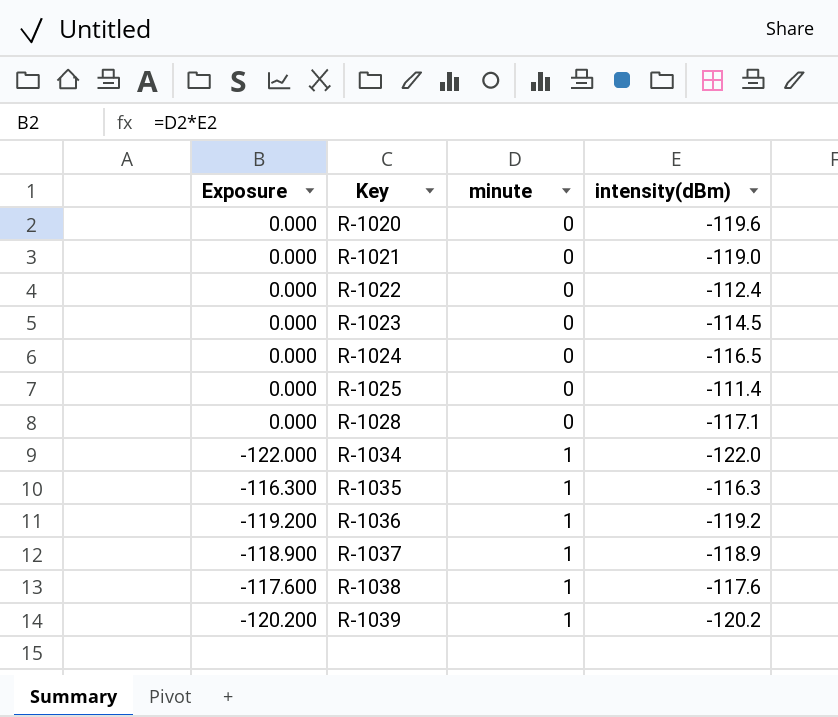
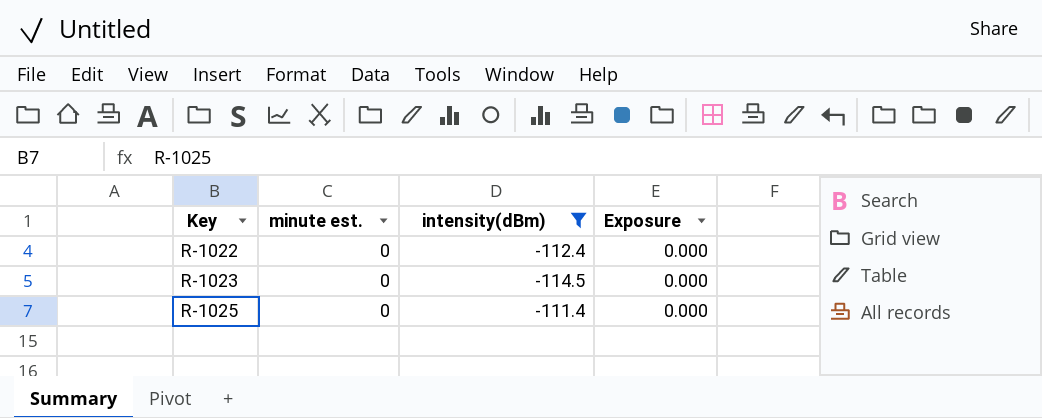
filter: none -> intensity(dBm) >= -114.5
column name: minute -> minute est.
column Exposure | position: 1 -> 4

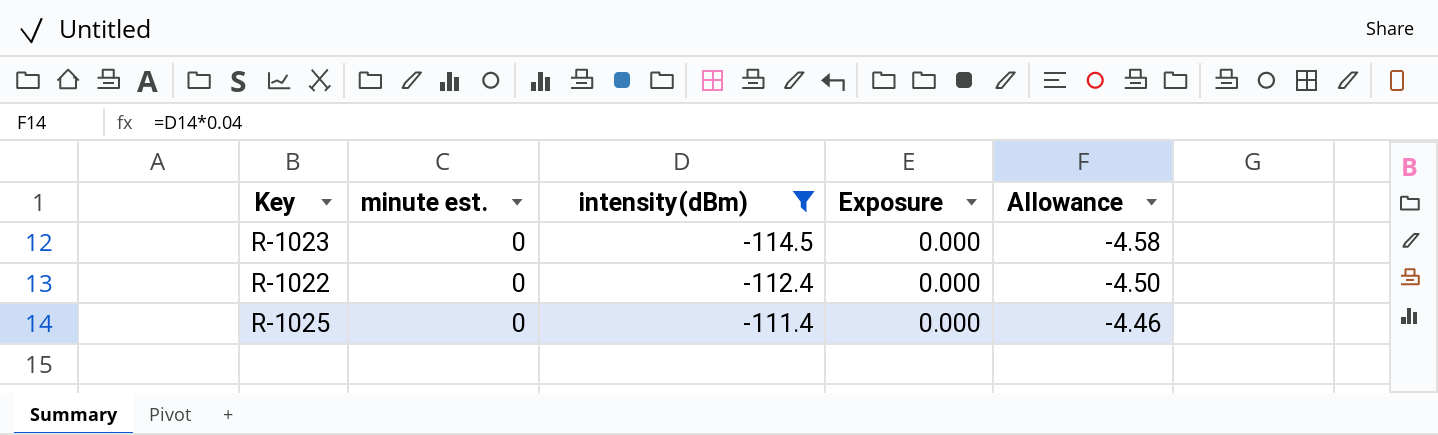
row order: Key ascending -> intensity(dBm) ascending
column Allowance | formula: none -> [intensity(dBm)] * 0.04

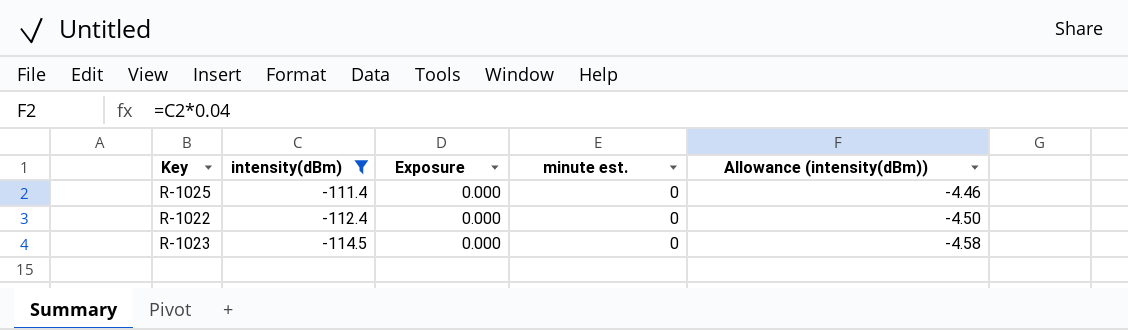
row order: intensity(dBm) ascending -> intensity(dBm) descending
column minute est. | position: 2 -> 4
column name: Allowance -> Allowance (intensity(dBm))

